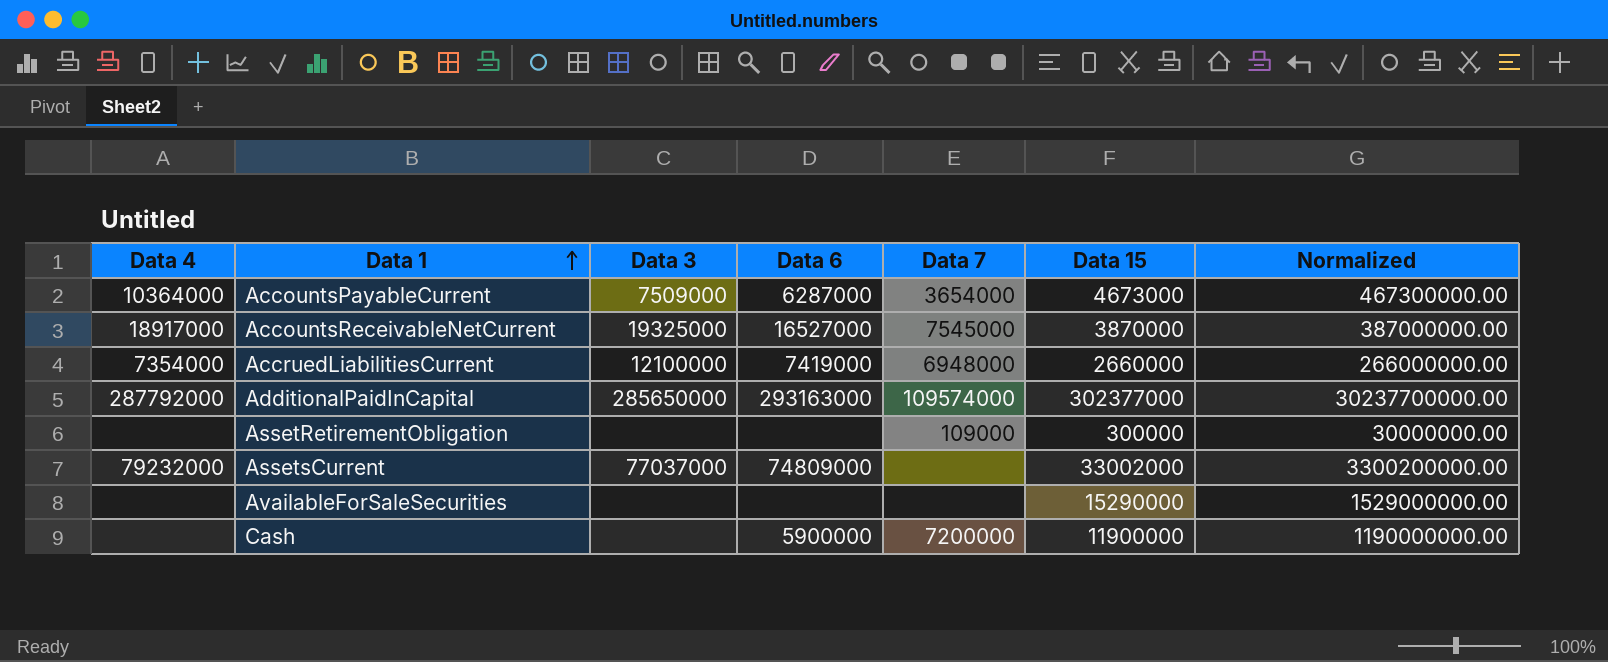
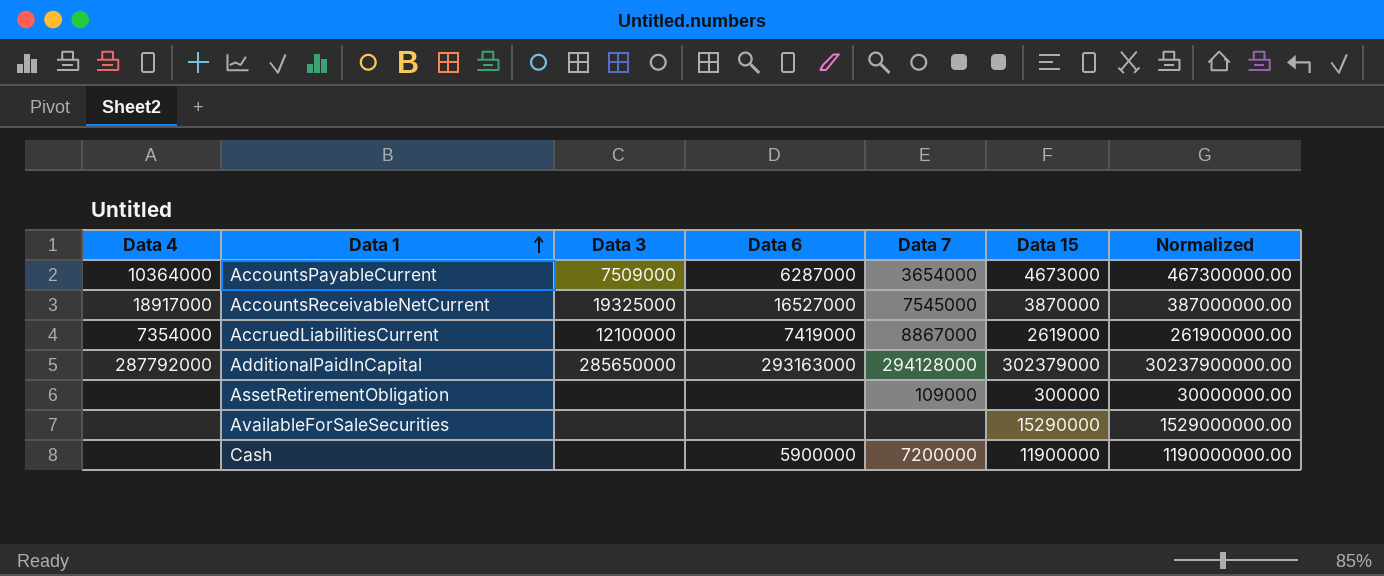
row AssetsCurrent: 79232000 | 77037000 | 74809000 | none | 33002000 | 3300200000.00 -> none
AccruedLiabilitiesCurrent | Data 7: 6948000 -> 8867000
AccruedLiabilitiesCurrent | Data 15: 2660000 -> 2619000
AccruedLiabilitiesCurrent | Normalized: 266000000.00 -> 261900000.00
AdditionalPaidInCapital | Data 7: 109574000 -> 294128000
AdditionalPaidInCapital | Data 15: 302377000 -> 302379000
AdditionalPaidInCapital | Normalized: 30237700000.00 -> 30237900000.00

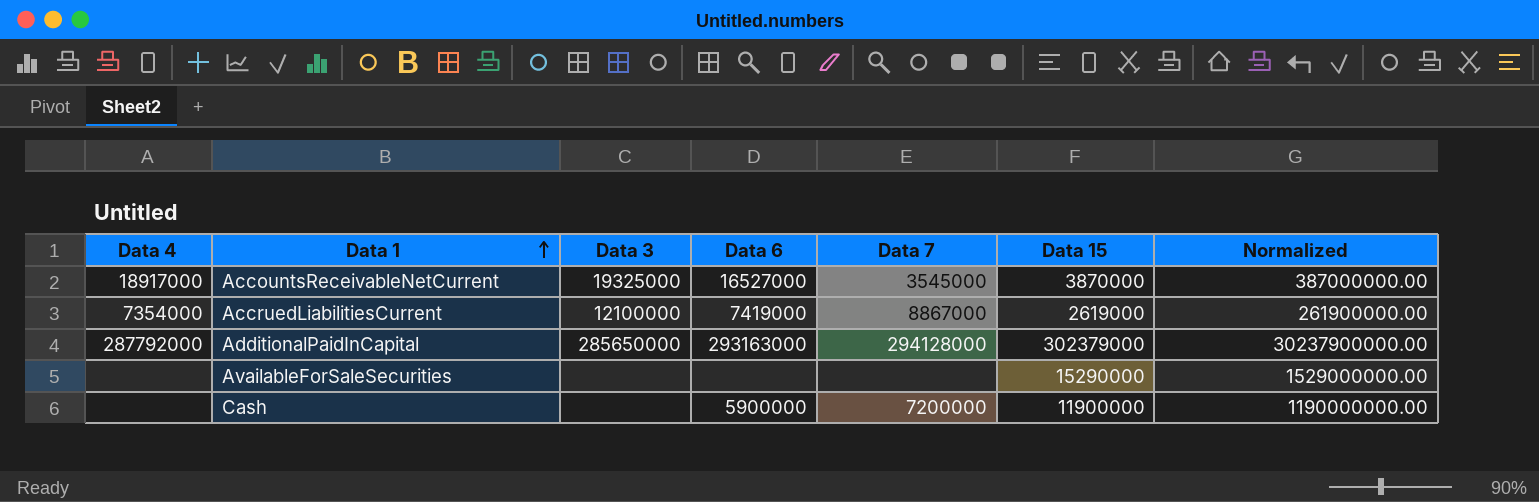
row AccountsPayableCurrent: 10364000 | 7509000 | 6287000 | 3654000 | 4673000 | 467300000.00 -> none
row AssetRetirementObligation: none | none | none | 109000 | 300000 | 30000000.00 -> none
AccountsReceivableNetCurrent | Data 7: 7545000 -> 3545000

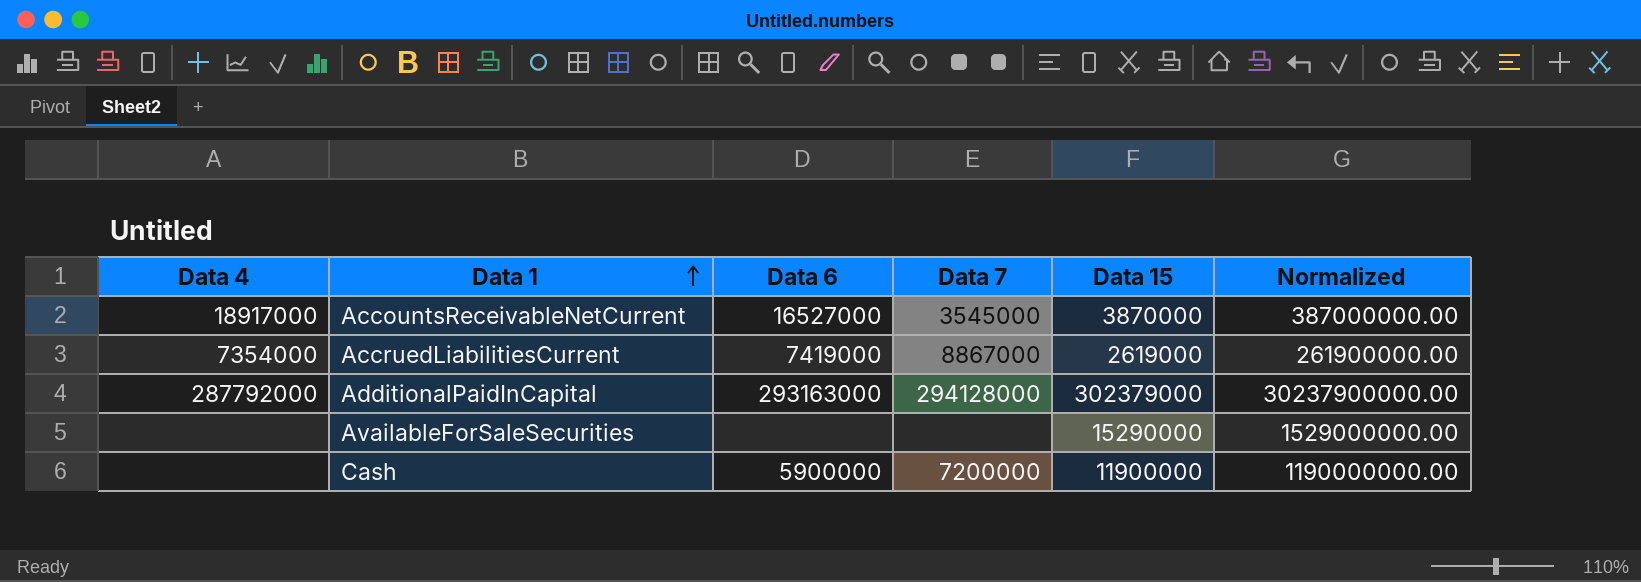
column Data 3 | position: 3 -> none

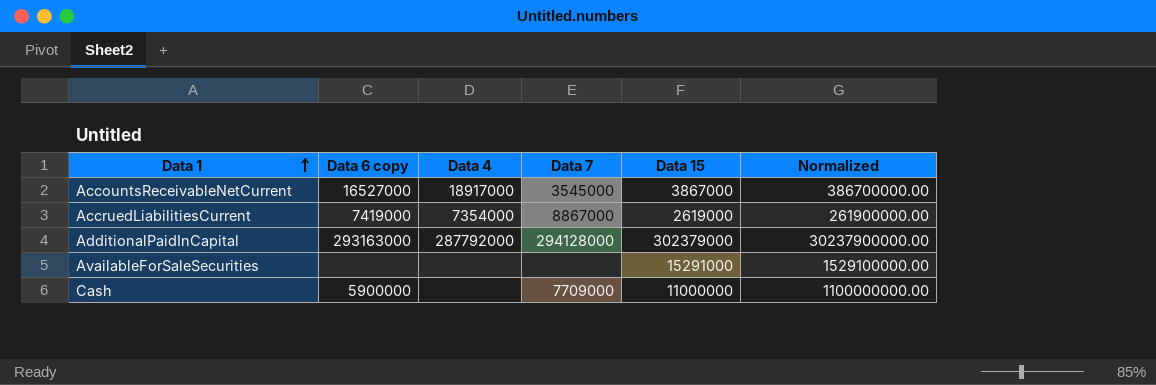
column name: Data 6 -> Data 6 copy
column Data 4 | position: 1 -> 3
AccountsReceivableNetCurrent | Data 15: 3870000 -> 3867000
AccountsReceivableNetCurrent | Normalized: 387000000.00 -> 386700000.00
AvailableForSaleSecurities | Data 15: 15290000 -> 15291000
AvailableForSaleSecurities | Normalized: 1529000000.00 -> 1529100000.00
Cash | Data 7: 7200000 -> 7709000
Cash | Data 15: 11900000 -> 11000000
Cash | Normalized: 1190000000.00 -> 1100000000.00

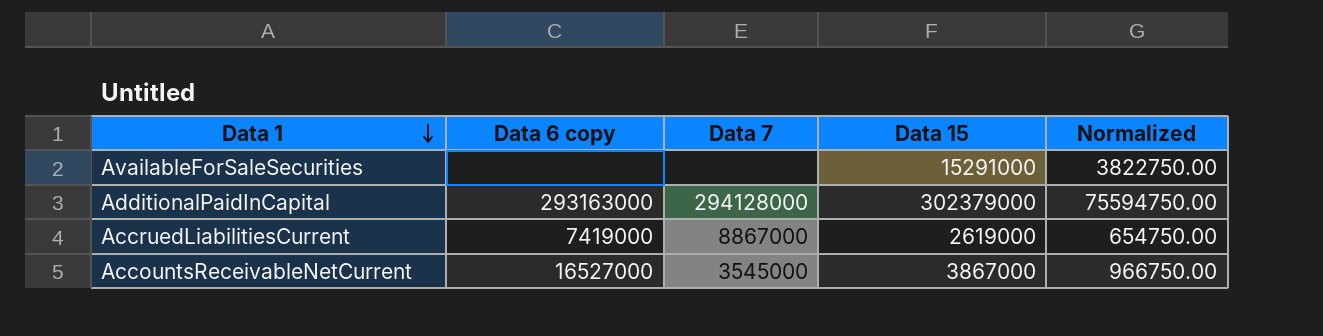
row order: Data 1 ascending -> Data 1 descending
column Data 4 | position: 3 -> none
column Normalized | formula: [Data 15] * 100 -> [Data 15] * 0.25
row Cash: 5900000 | none | 7709000 | 11000000 | 1100000000.00 -> none

